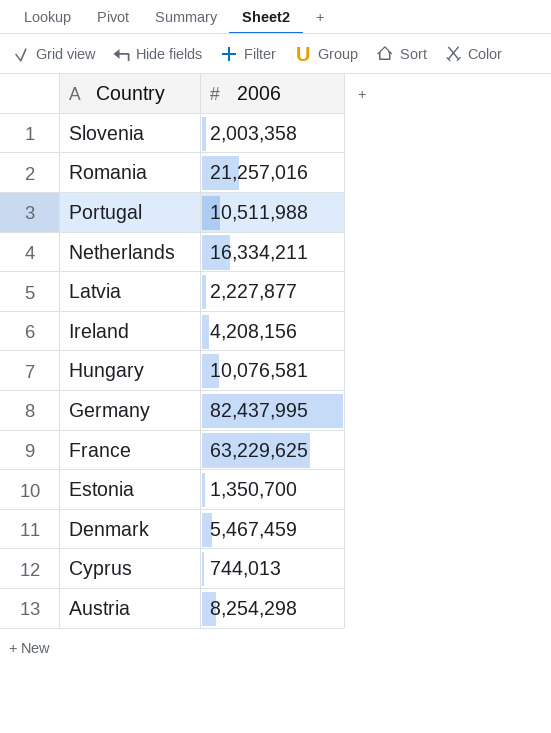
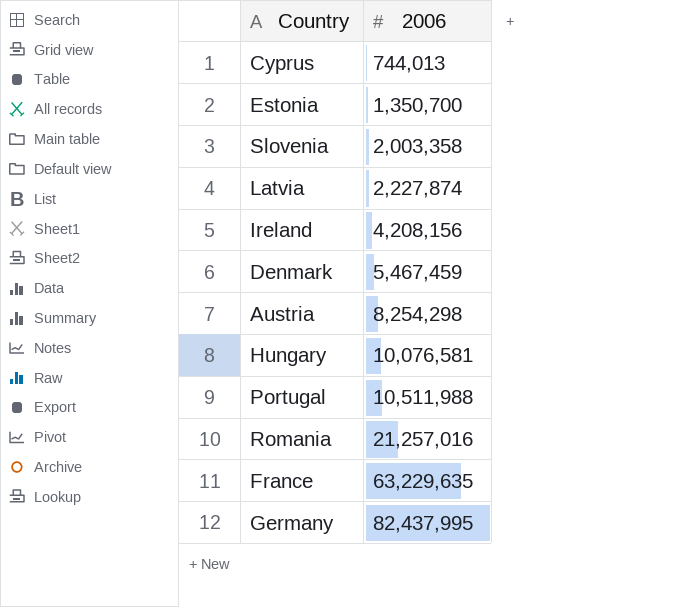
row order: Country descending -> 2006 ascending
row Netherlands: 16,334,211 -> none
Latvia | 2006: 2,227,877 -> 2,227,874
France | 2006: 63,229,625 -> 63,229,635

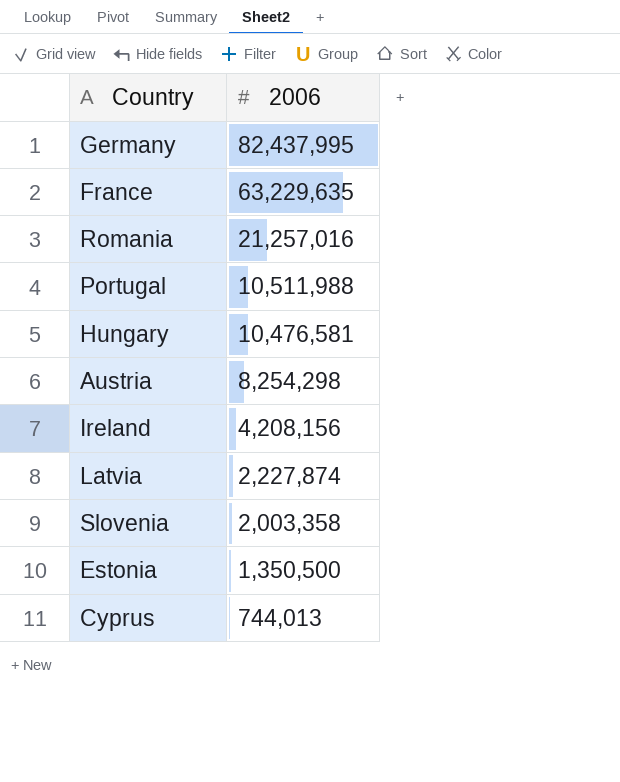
row order: 2006 ascending -> 2006 descending
row Denmark: 5,467,459 -> none
Hungary | 2006: 10,076,581 -> 10,476,581
Estonia | 2006: 1,350,700 -> 1,350,500

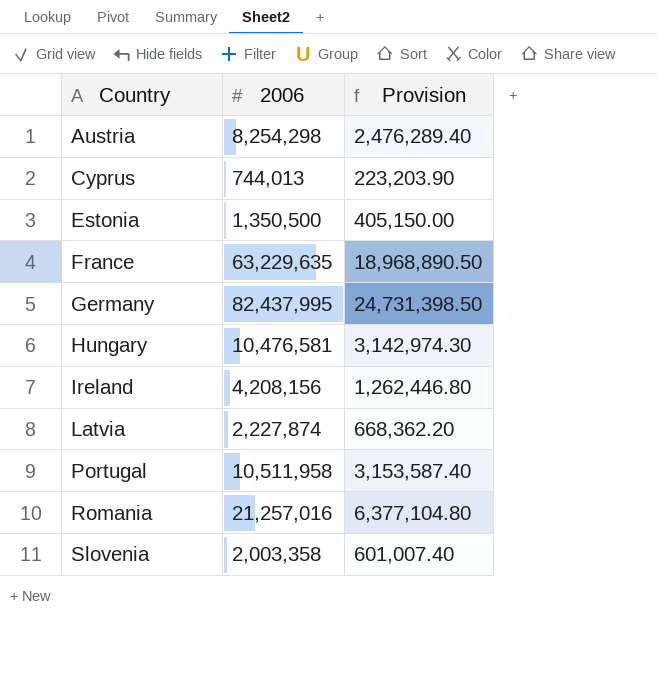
row order: 2006 descending -> Country ascending
column Provision | formula: none -> [2006] * 0.3
Portugal | 2006: 10,511,988 -> 10,511,958

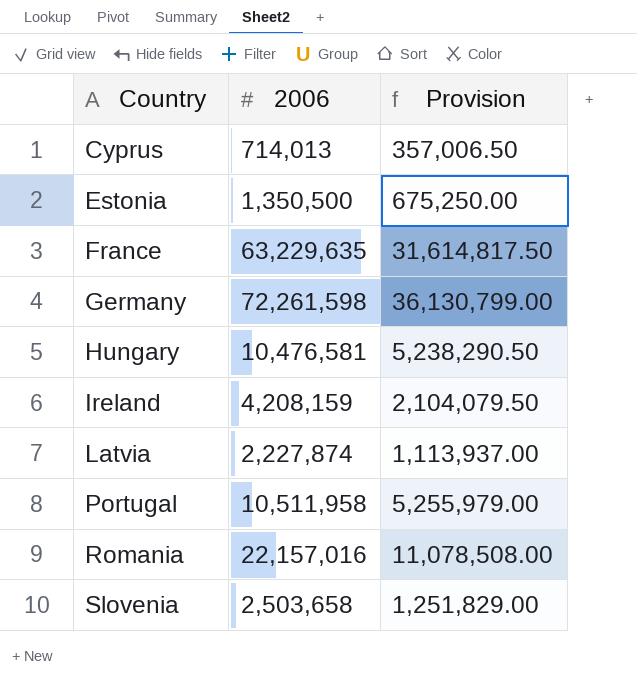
column Provision | formula: [2006] * 0.3 -> [2006] * 0.5
row Austria: 8,254,298 | 2,476,289.40 -> none
Cyprus | 2006: 744,013 -> 714,013
Germany | 2006: 82,437,995 -> 72,261,598
Ireland | 2006: 4,208,156 -> 4,208,159
Romania | 2006: 21,257,016 -> 22,157,016
Slovenia | 2006: 2,003,358 -> 2,503,658

